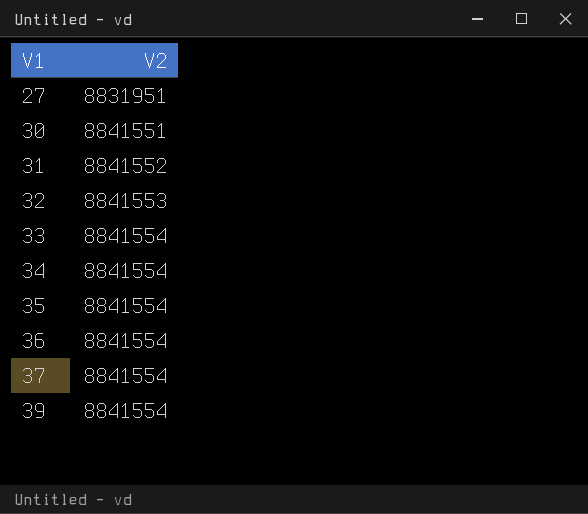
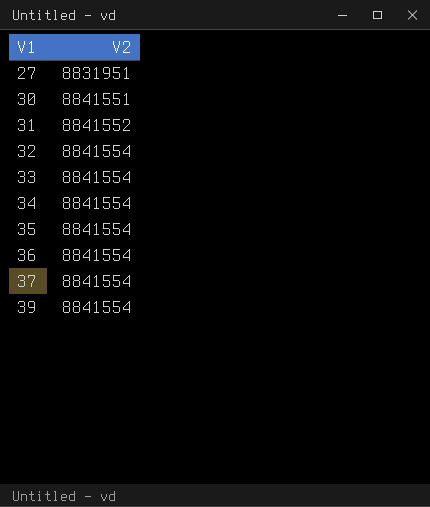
32 | V2: 8841553 -> 8841554

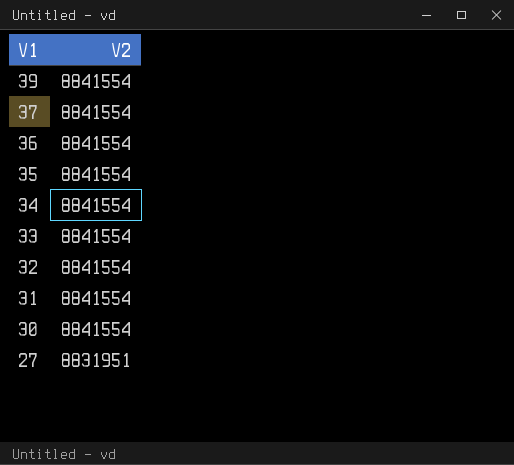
row order: V1 ascending -> V1 descending
31 | V2: 8841552 -> 8841554
30 | V2: 8841551 -> 8841554

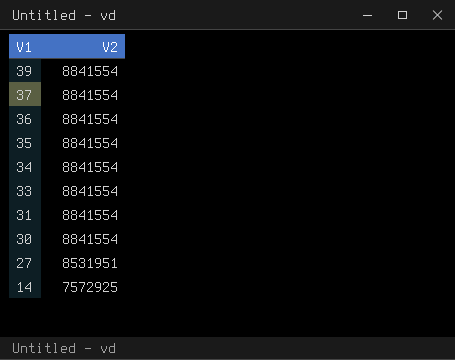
row 32: 8841554 -> none
27 | V2: 8831951 -> 8531951
row 14: none -> 7572925

